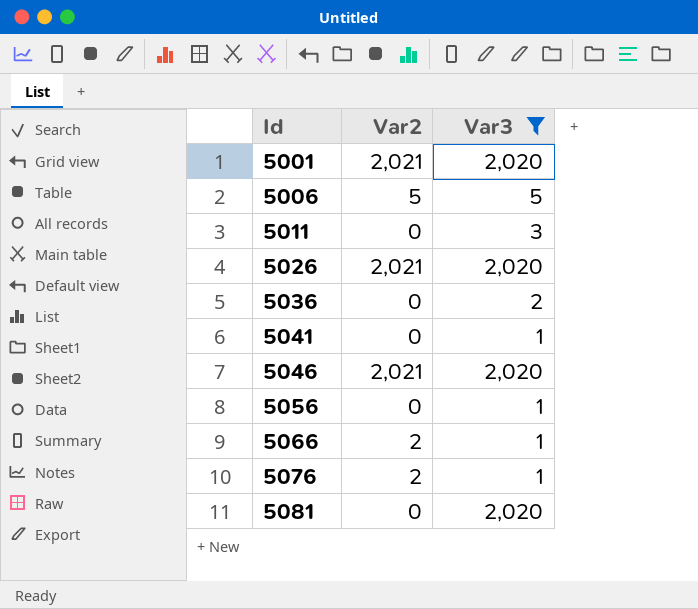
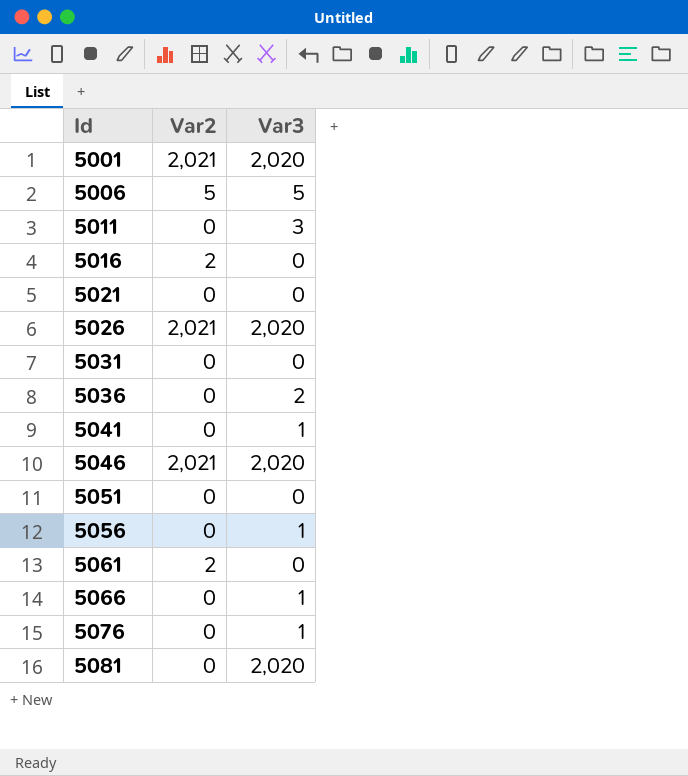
filter: Var3 != 0 -> none
5066 | Var2: 2 -> 0
5076 | Var2: 2 -> 0

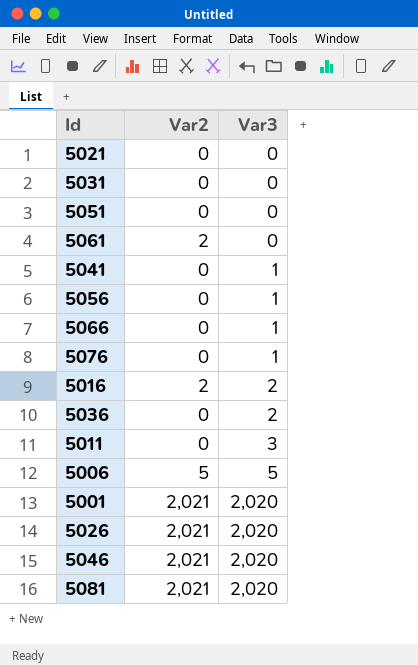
row order: Id ascending -> Var3 ascending
5016 | Var3: 0 -> 2
5081 | Var2: 0 -> 2,021

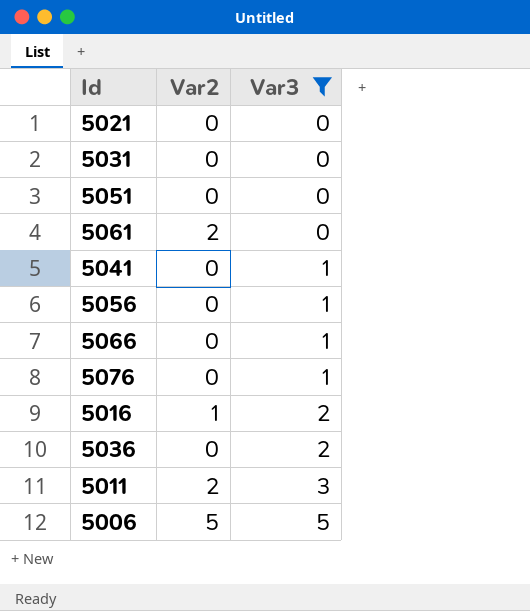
filter: none -> Var3 != 2,020
5016 | Var2: 2 -> 1
5011 | Var2: 0 -> 2

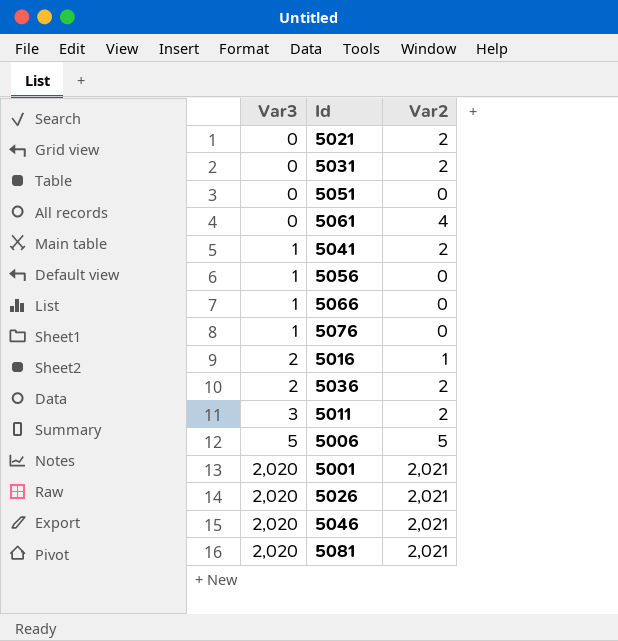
filter: Var3 != 2,020 -> none
column Var3 | position: 3 -> 1
5021 | Var2: 0 -> 2
5031 | Var2: 0 -> 2
5061 | Var2: 2 -> 4
5041 | Var2: 0 -> 2
5036 | Var2: 0 -> 2

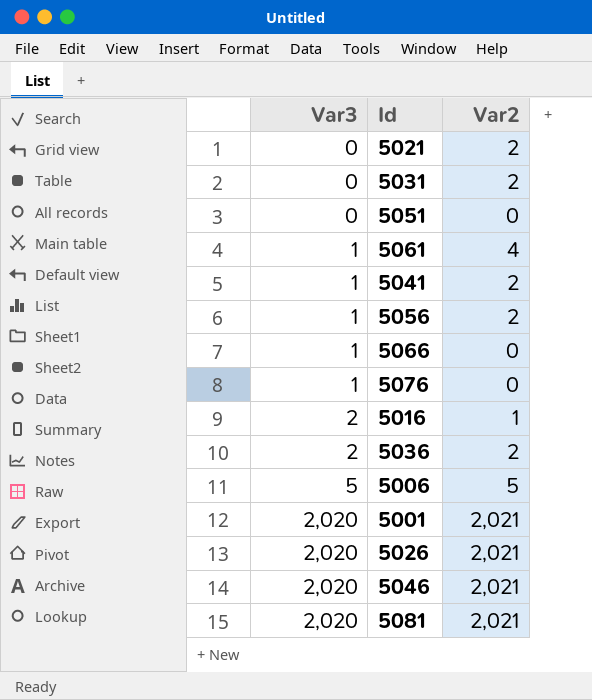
row 5011: 3 | 2 -> none
5061 | Var3: 0 -> 1
5056 | Var2: 0 -> 2

